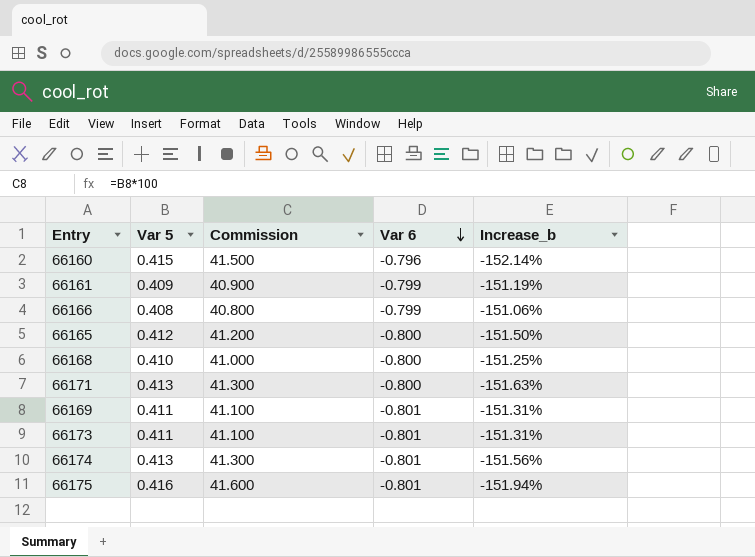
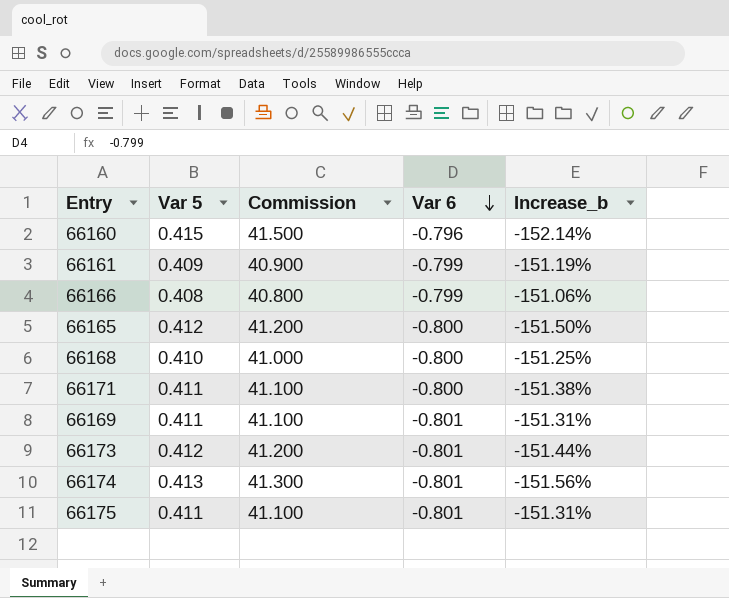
66171 | Var 5: 0.413 -> 0.411
66171 | Commission: 41.300 -> 41.100
66171 | Increase_b: -151.63% -> -151.38%
66173 | Var 5: 0.411 -> 0.412
66173 | Commission: 41.100 -> 41.200
66173 | Increase_b: -151.31% -> -151.44%
66175 | Var 5: 0.416 -> 0.411
66175 | Commission: 41.600 -> 41.100
66175 | Increase_b: -151.94% -> -151.31%

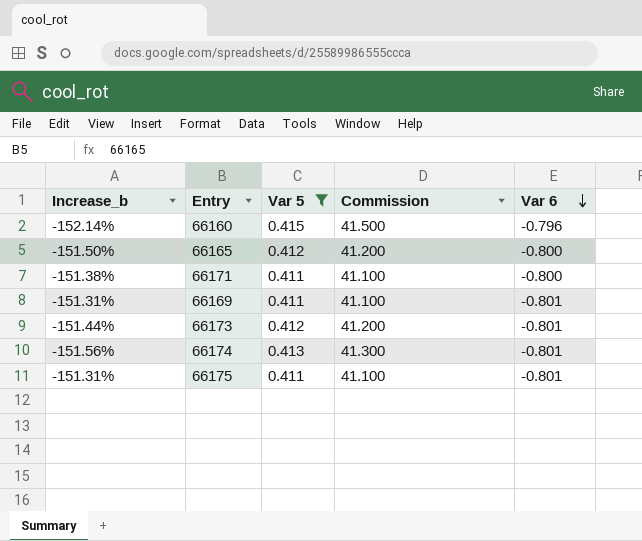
filter: none -> Var 5 >= 0.411
column Increase_b | position: 5 -> 1

